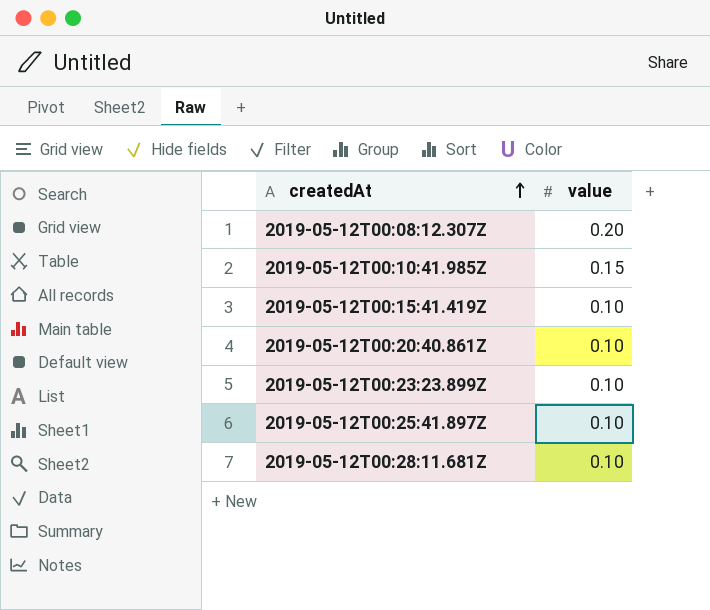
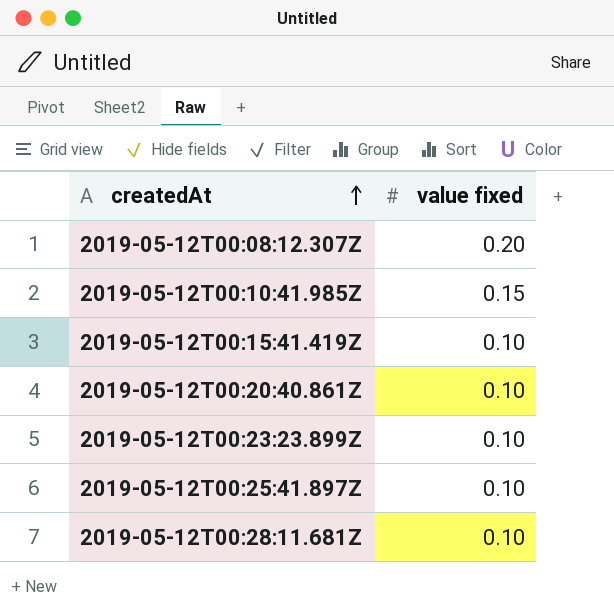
column name: value -> value fixed

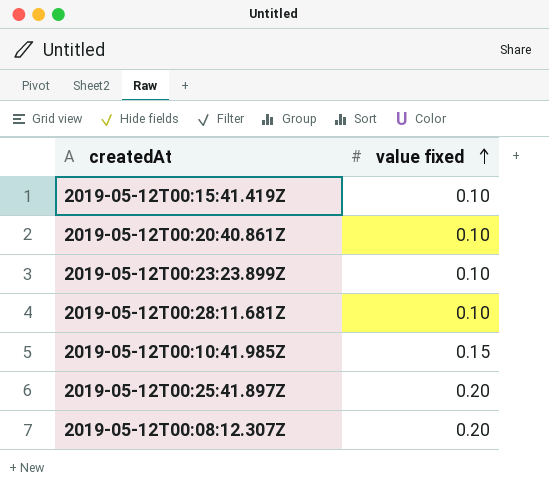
row order: createdAt ascending -> value fixed ascending
2019-05-12T00:25:41.897Z | value fixed: 0.10 -> 0.20

